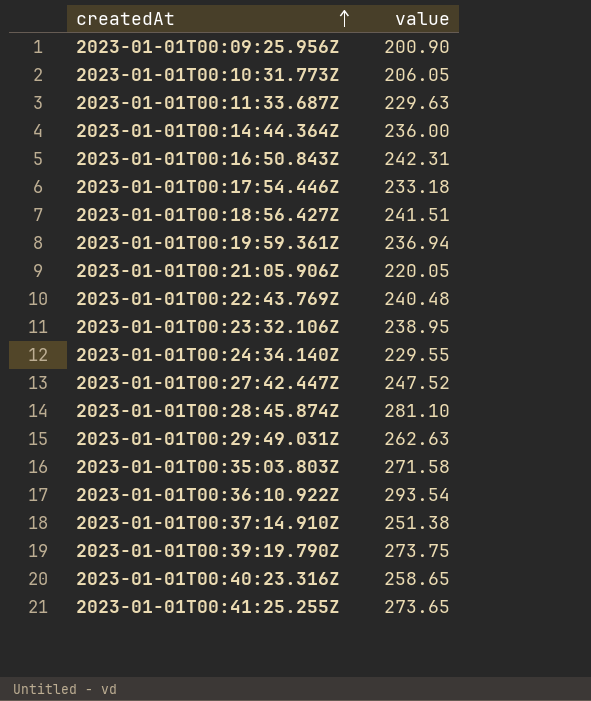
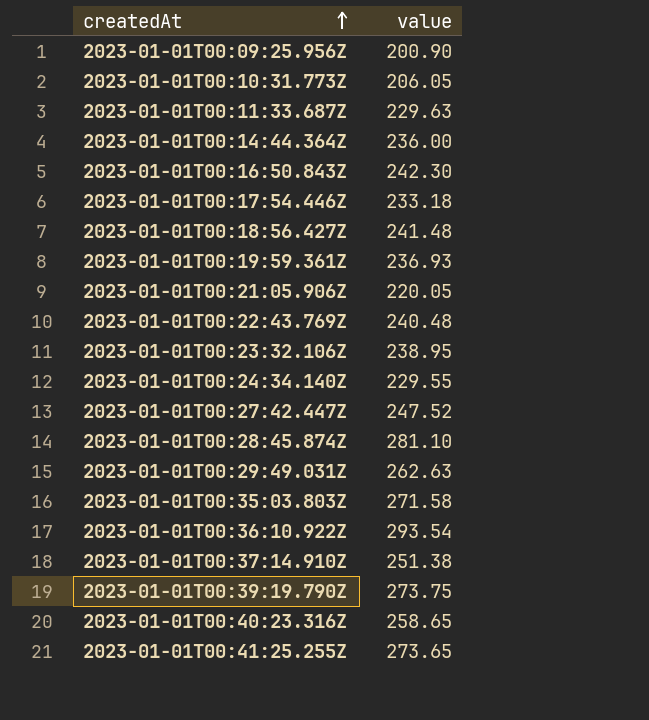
2023-01-01T00:16:50.843Z | value: 242.31 -> 242.30
2023-01-01T00:18:56.427Z | value: 241.51 -> 241.48
2023-01-01T00:19:59.361Z | value: 236.94 -> 236.93

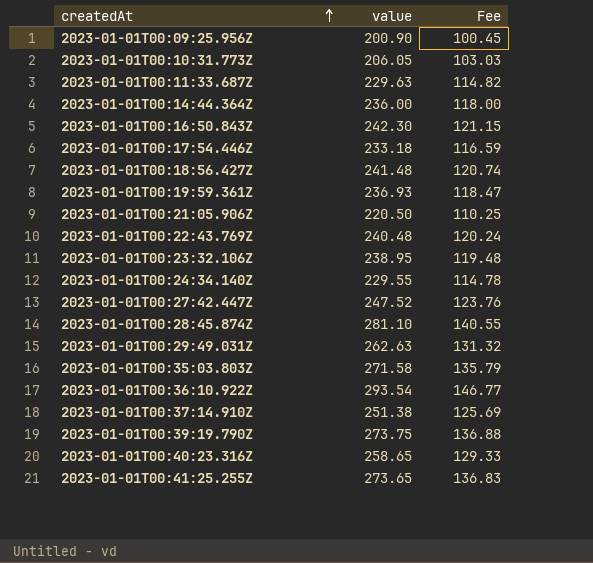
column Fee | formula: none -> [value] * 0.5
2023-01-01T00:21:05.906Z | value: 220.05 -> 220.50

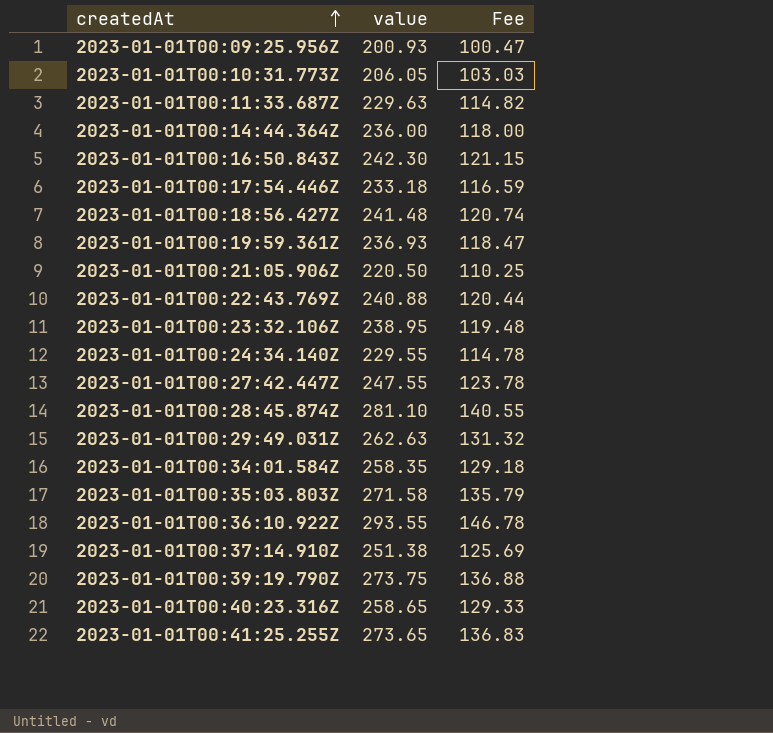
2023-01-01T00:09:25.956Z | value: 200.90 -> 200.93
2023-01-01T00:09:25.956Z | Fee: 100.45 -> 100.47
2023-01-01T00:22:43.769Z | value: 240.48 -> 240.88
2023-01-01T00:22:43.769Z | Fee: 120.24 -> 120.44
2023-01-01T00:27:42.447Z | value: 247.52 -> 247.55
2023-01-01T00:27:42.447Z | Fee: 123.76 -> 123.78
row 2023-01-01T00:34:01.584Z: none -> 258.35 | 129.18
2023-01-01T00:36:10.922Z | value: 293.54 -> 293.55
2023-01-01T00:36:10.922Z | Fee: 146.77 -> 146.78

